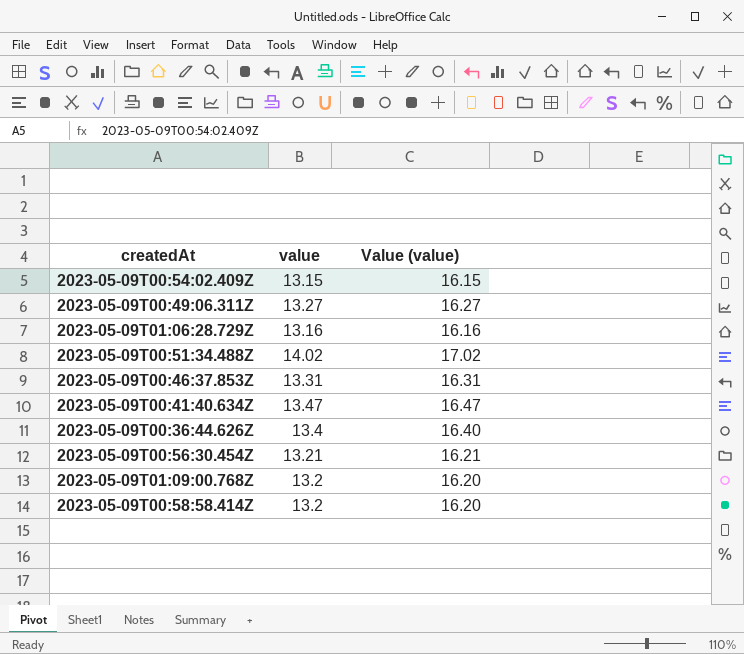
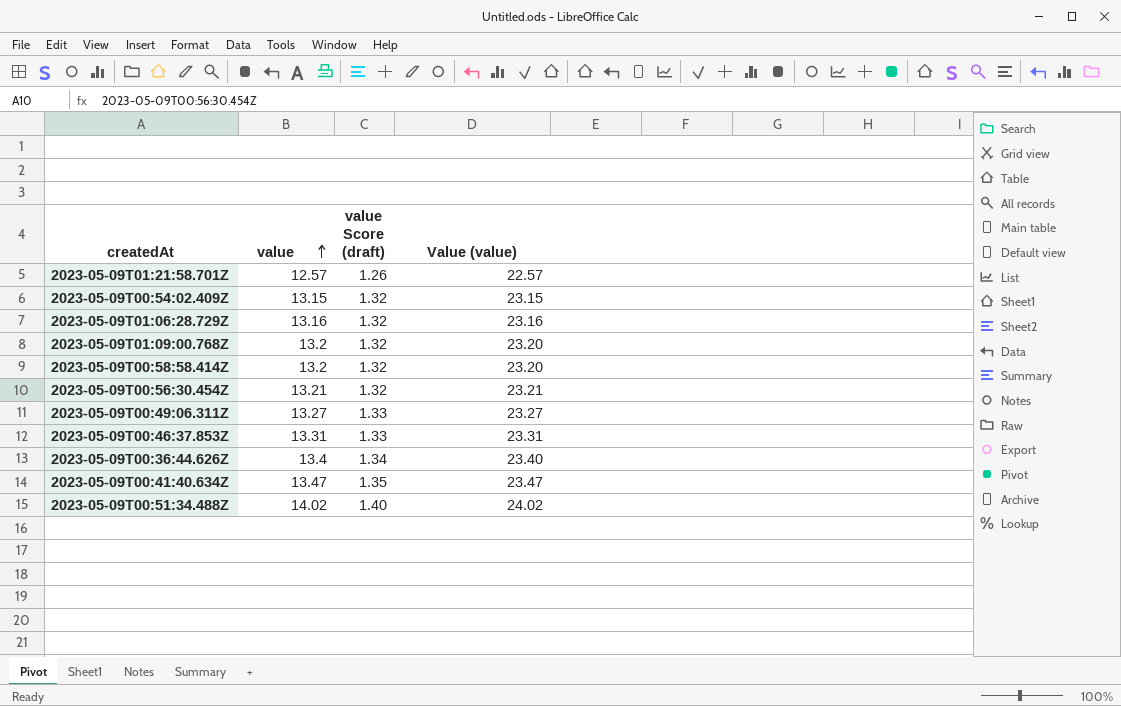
row order: none -> value ascending
column value Score (draft) | formula: none -> [value] * 0.1
column Value (value) | formula: [value] + 3 -> [value] + 10
row 2023-05-09T01:21:58.701Z: none -> 12.57 | 1.26 | 22.57

